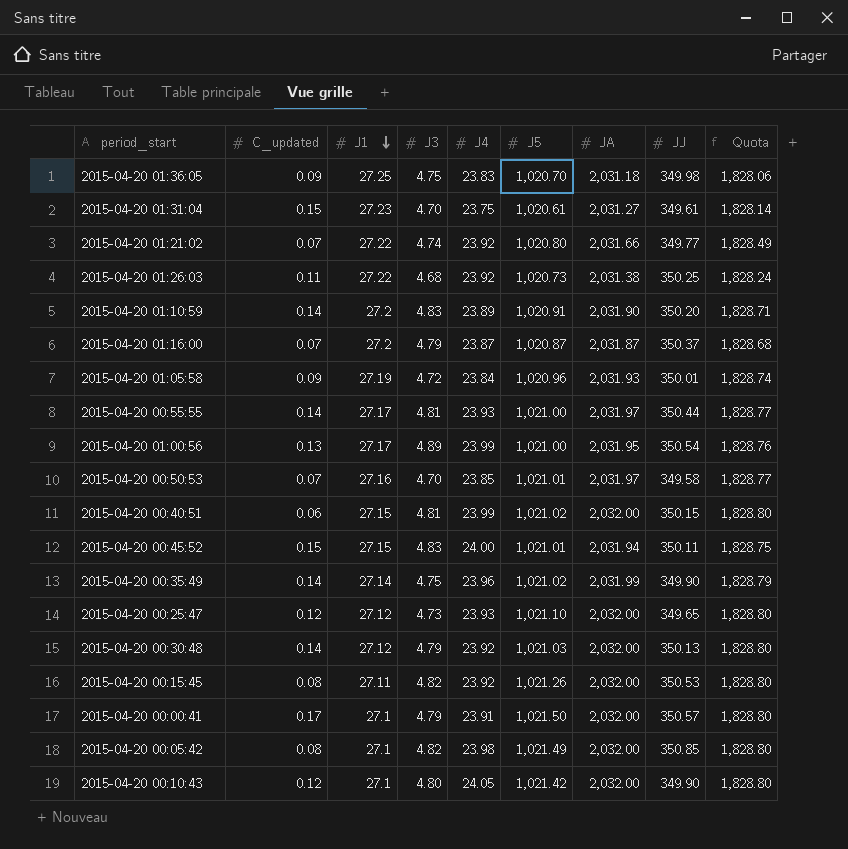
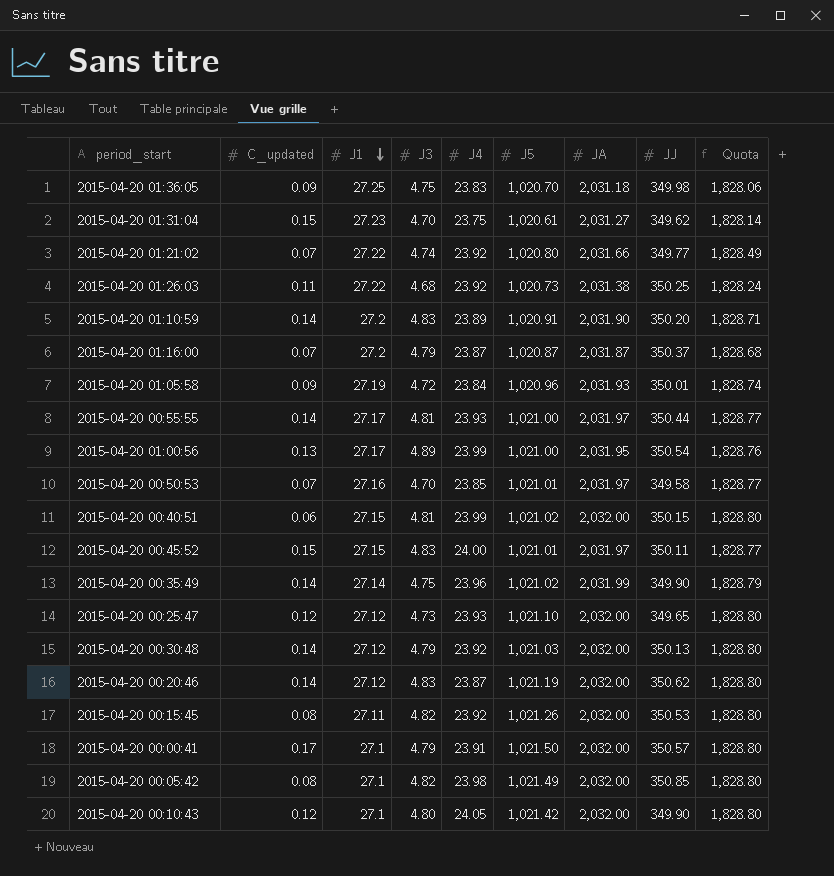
2015-04-20 01:31:04 | JJ: 349.61 -> 349.62
2015-04-20 00:45:52 | JA: 2,031.94 -> 2,031.97
2015-04-20 00:45:52 | Quota: 1,828.75 -> 1,828.77
row 2015-04-20 00:20:46: none -> 0.14 | 27.12 | 4.83 | 23.87 | 1,021.19 | 2,032.00 | 350.62 | 1,828.80

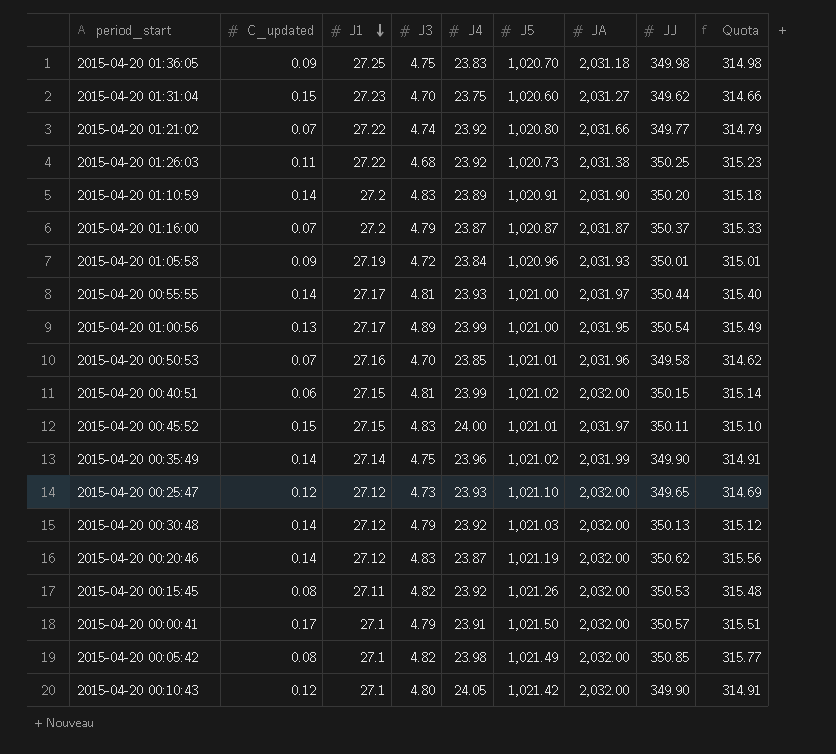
column Quota | formula: [JA] * 0.9 -> [JJ] * 0.9
2015-04-20 01:31:04 | J5: 1,020.61 -> 1,020.60
2015-04-20 00:50:53 | JA: 2,031.97 -> 2,031.96

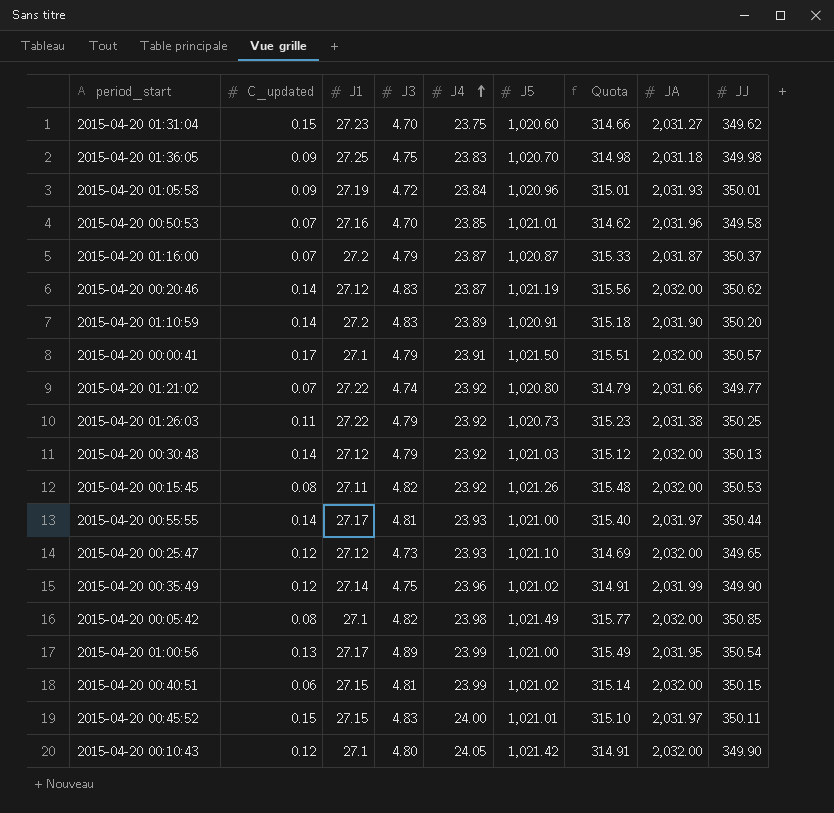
row order: J1 descending -> J4 ascending
column Quota | position: 9 -> 7
2015-04-20 01:26:03 | J3: 4.68 -> 4.79
2015-04-20 00:35:49 | C_updated: 0.14 -> 0.12

